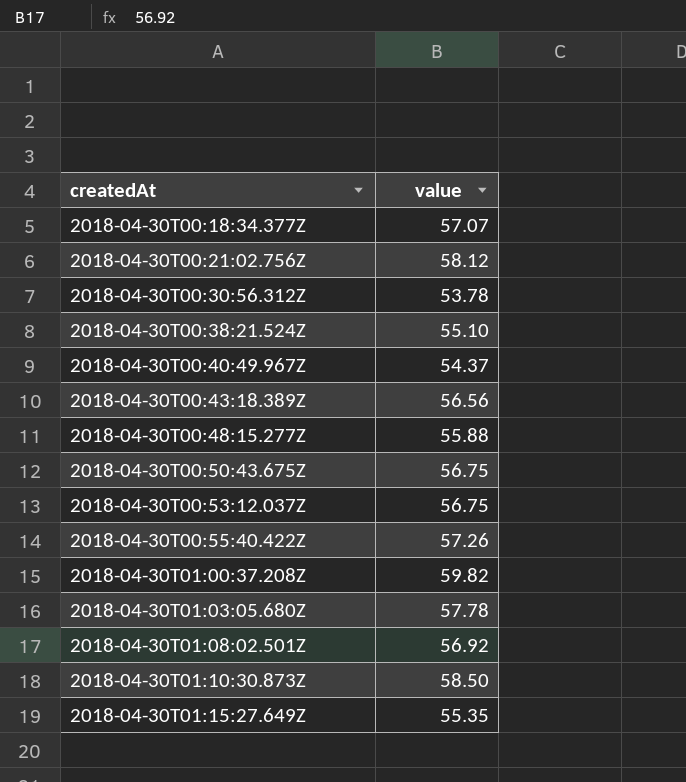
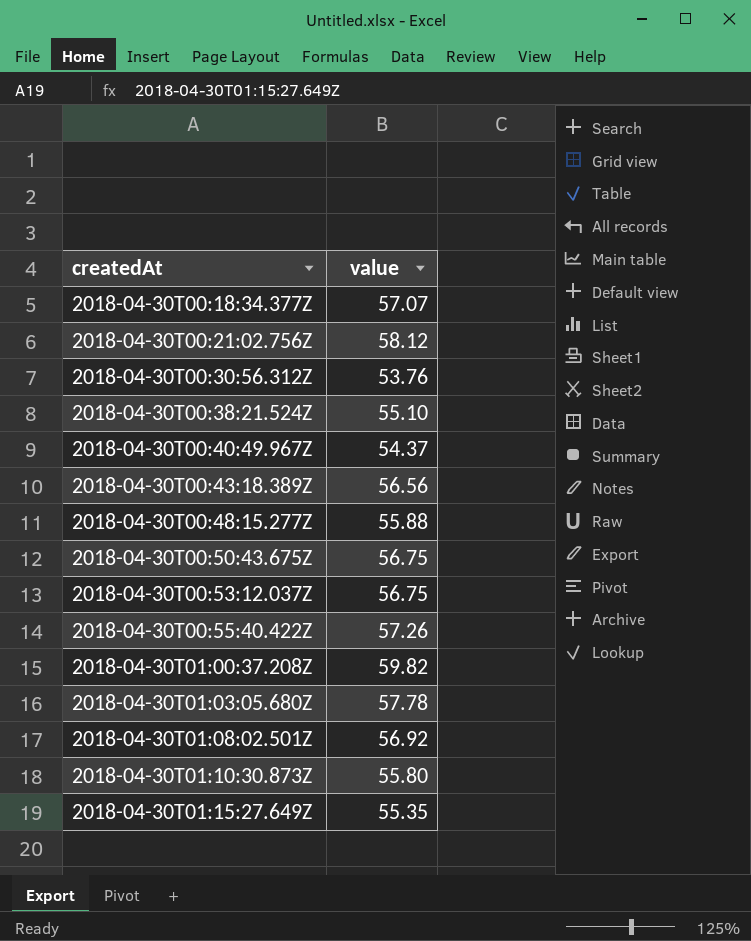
2018-04-30T00:30:56.312Z | value: 53.78 -> 53.76
2018-04-30T01:10:30.873Z | value: 58.50 -> 55.80

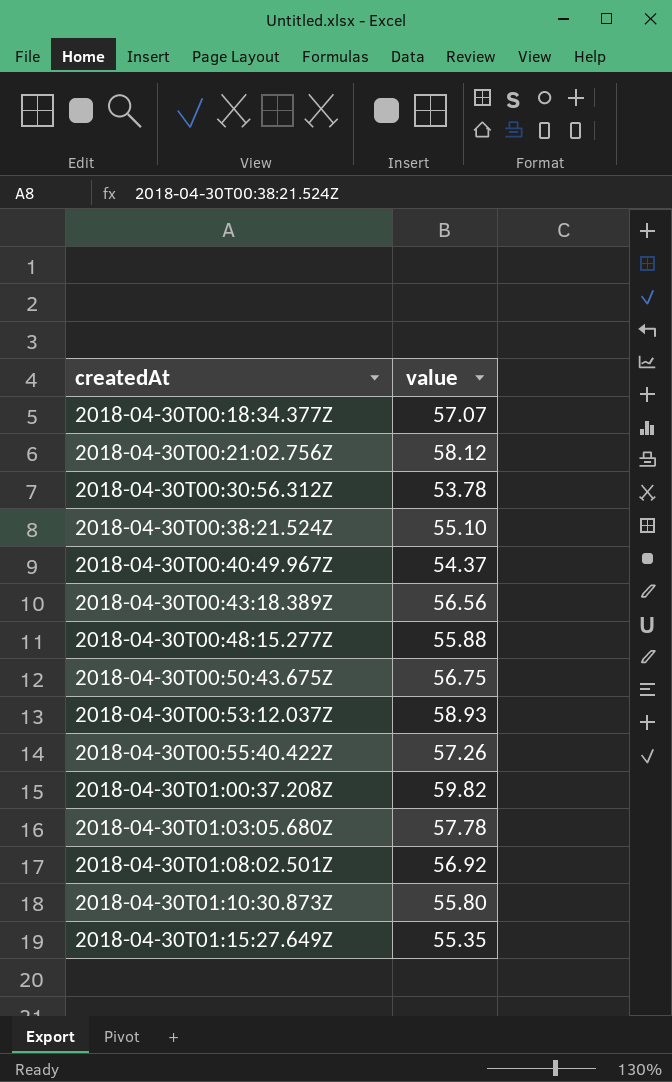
2018-04-30T00:30:56.312Z | value: 53.76 -> 53.78
2018-04-30T00:53:12.037Z | value: 56.75 -> 58.93

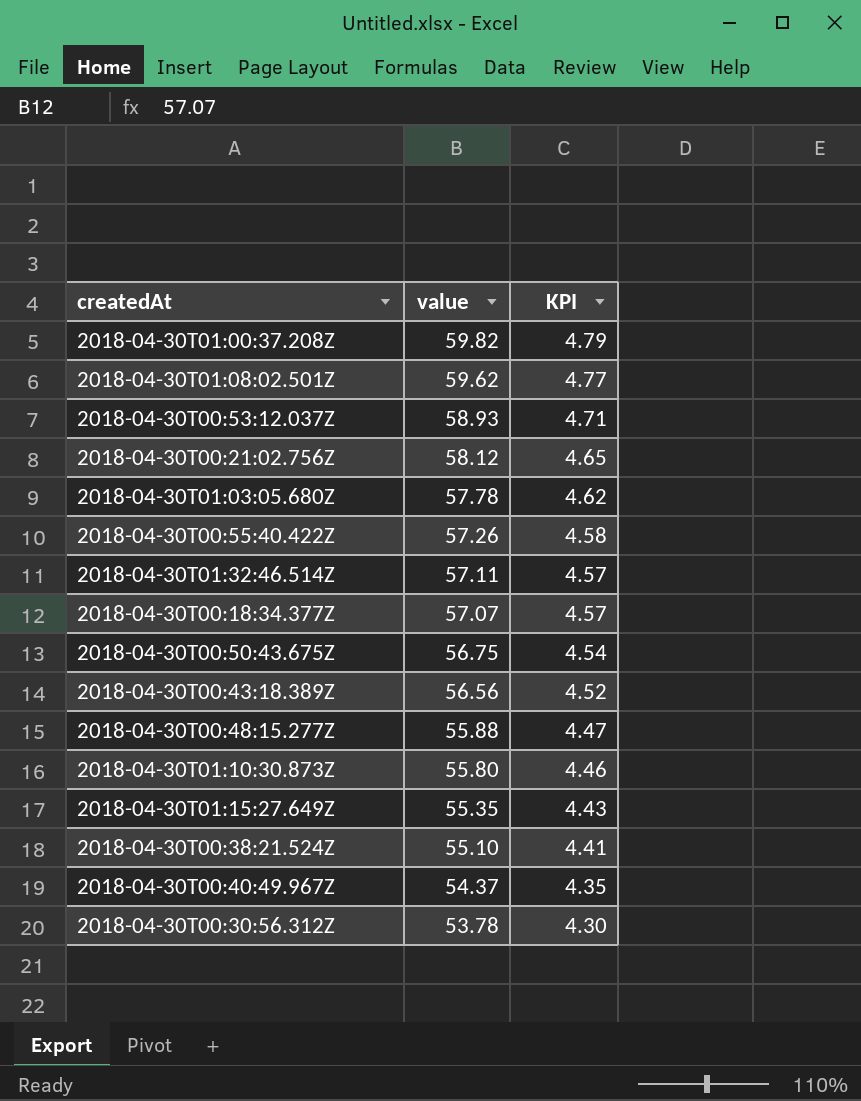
row order: createdAt ascending -> value descending
column KPI | formula: none -> [value] * 0.08
2018-04-30T01:08:02.501Z | value: 56.92 -> 59.62
row 2018-04-30T01:32:46.514Z: none -> 57.11 | 4.57

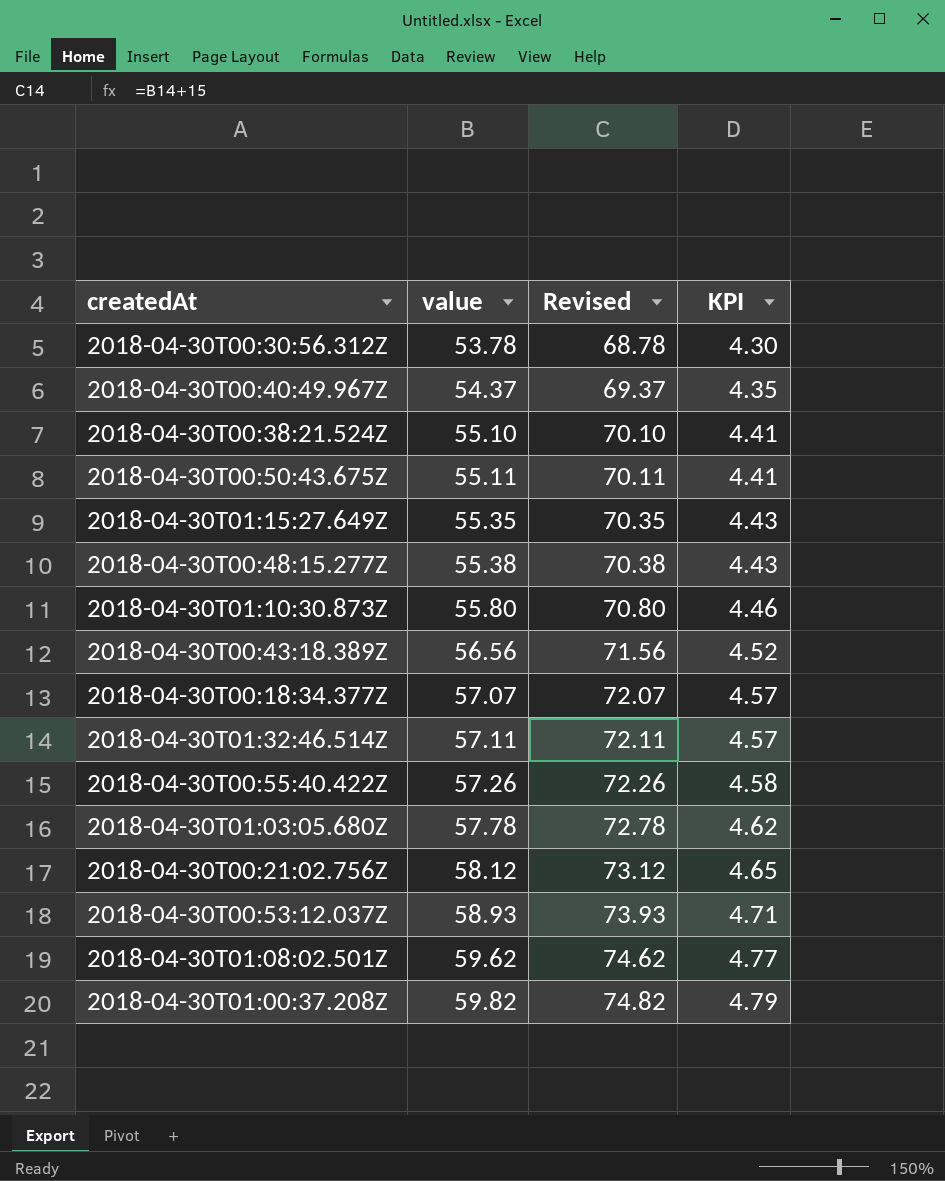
row order: value descending -> value ascending
column Revised | formula: none -> [value] + 15
2018-04-30T00:50:43.675Z | value: 56.75 -> 55.11
2018-04-30T00:50:43.675Z | KPI: 4.54 -> 4.41
2018-04-30T00:48:15.277Z | value: 55.88 -> 55.38
2018-04-30T00:48:15.277Z | KPI: 4.47 -> 4.43

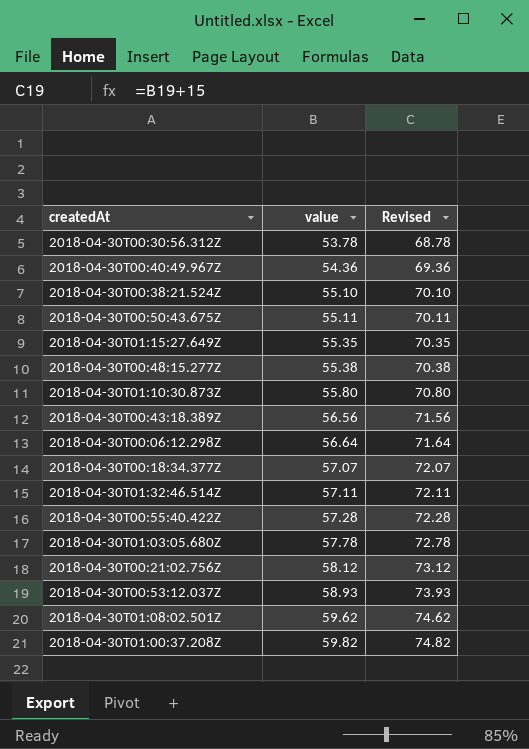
column KPI | formula: [value] * 0.08 -> none
2018-04-30T00:40:49.967Z | value: 54.37 -> 54.36
2018-04-30T00:40:49.967Z | Revised: 69.37 -> 69.36
row 2018-04-30T00:06:12.298Z: none -> 56.64 | 71.64
2018-04-30T00:55:40.422Z | value: 57.26 -> 57.28
2018-04-30T00:55:40.422Z | Revised: 72.26 -> 72.28

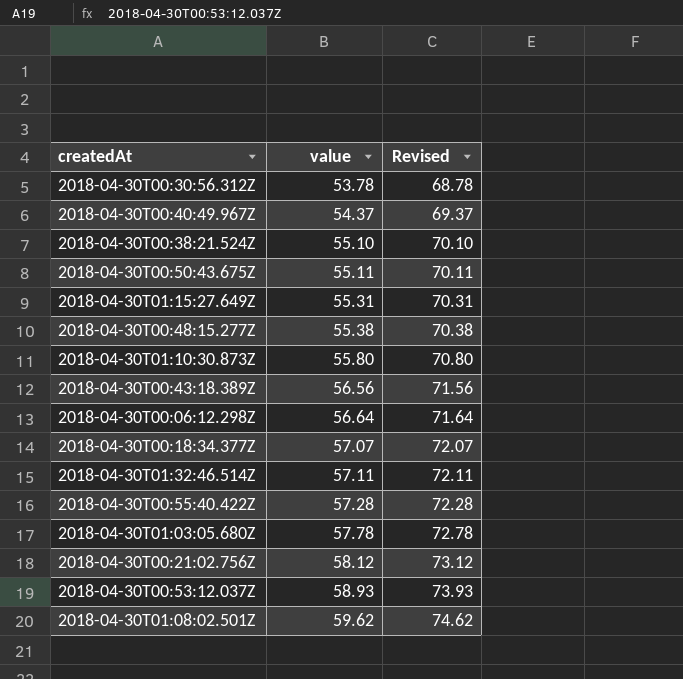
row 2018-04-30T01:00:37.208Z: 59.82 | 74.82 -> none
2018-04-30T00:40:49.967Z | value: 54.36 -> 54.37
2018-04-30T00:40:49.967Z | Revised: 69.36 -> 69.37
2018-04-30T01:15:27.649Z | value: 55.35 -> 55.31
2018-04-30T01:15:27.649Z | Revised: 70.35 -> 70.31

